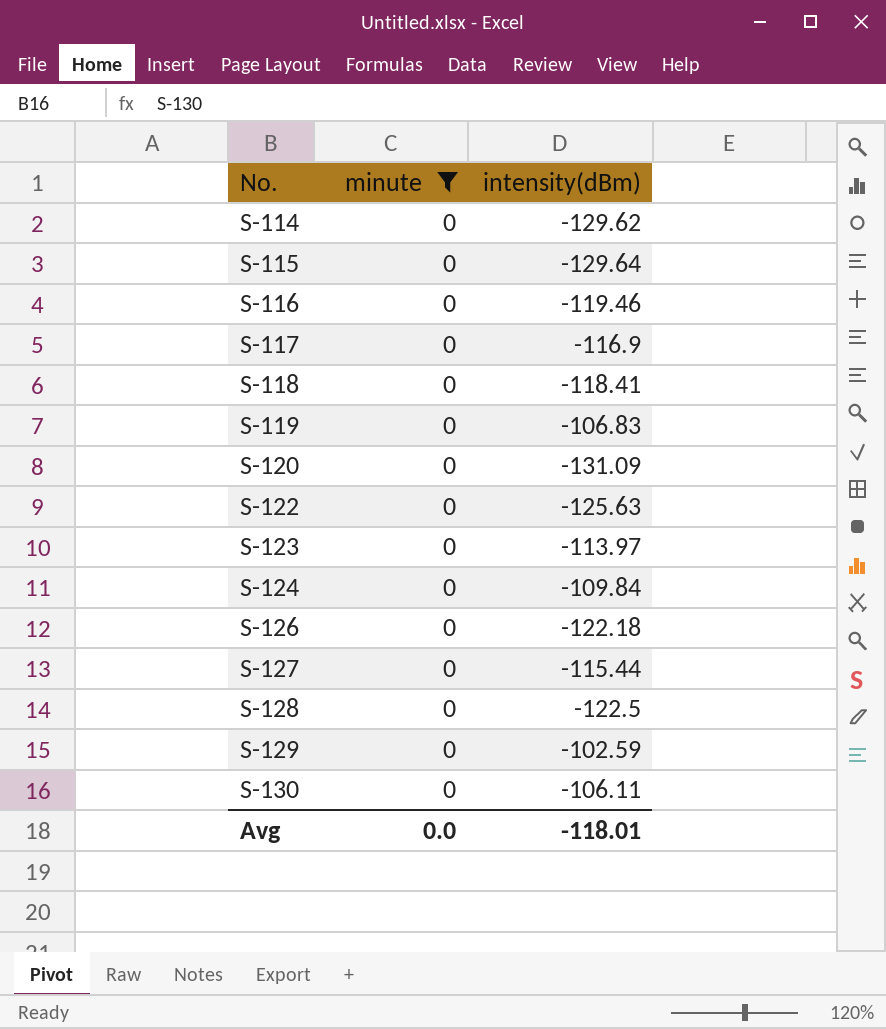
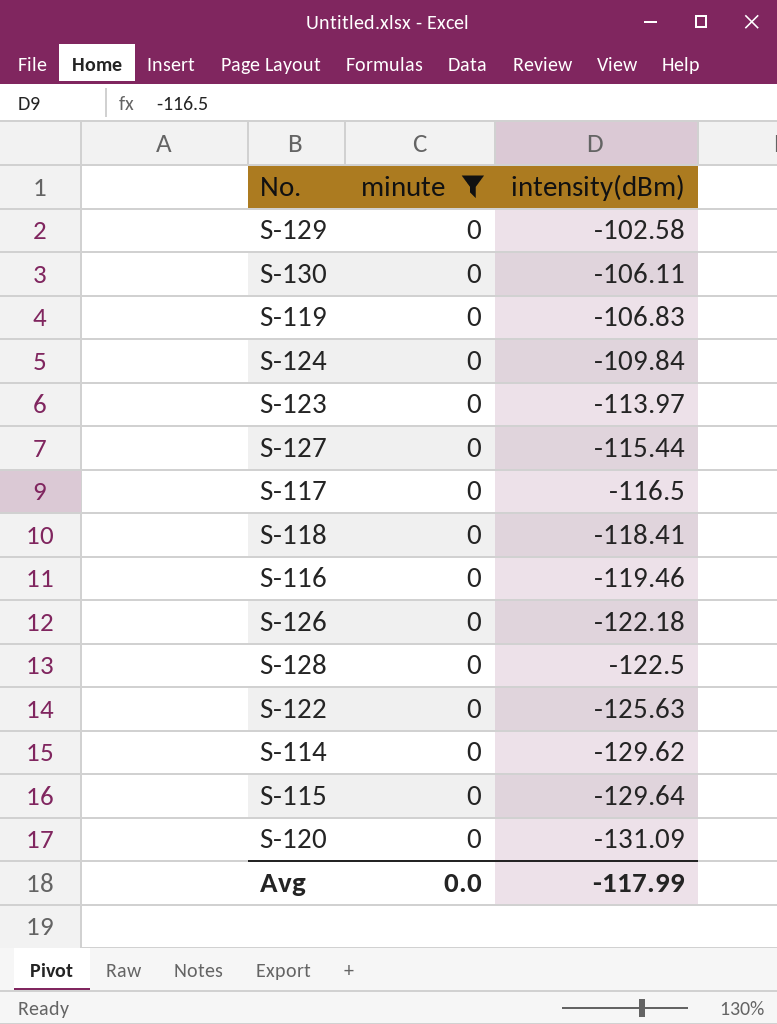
row order: No. ascending -> intensity(dBm) descending
S-129 | intensity(dBm): -102.59 -> -102.58
S-117 | intensity(dBm): -116.9 -> -116.5
Avg | intensity(dBm): -118.01 -> -117.99

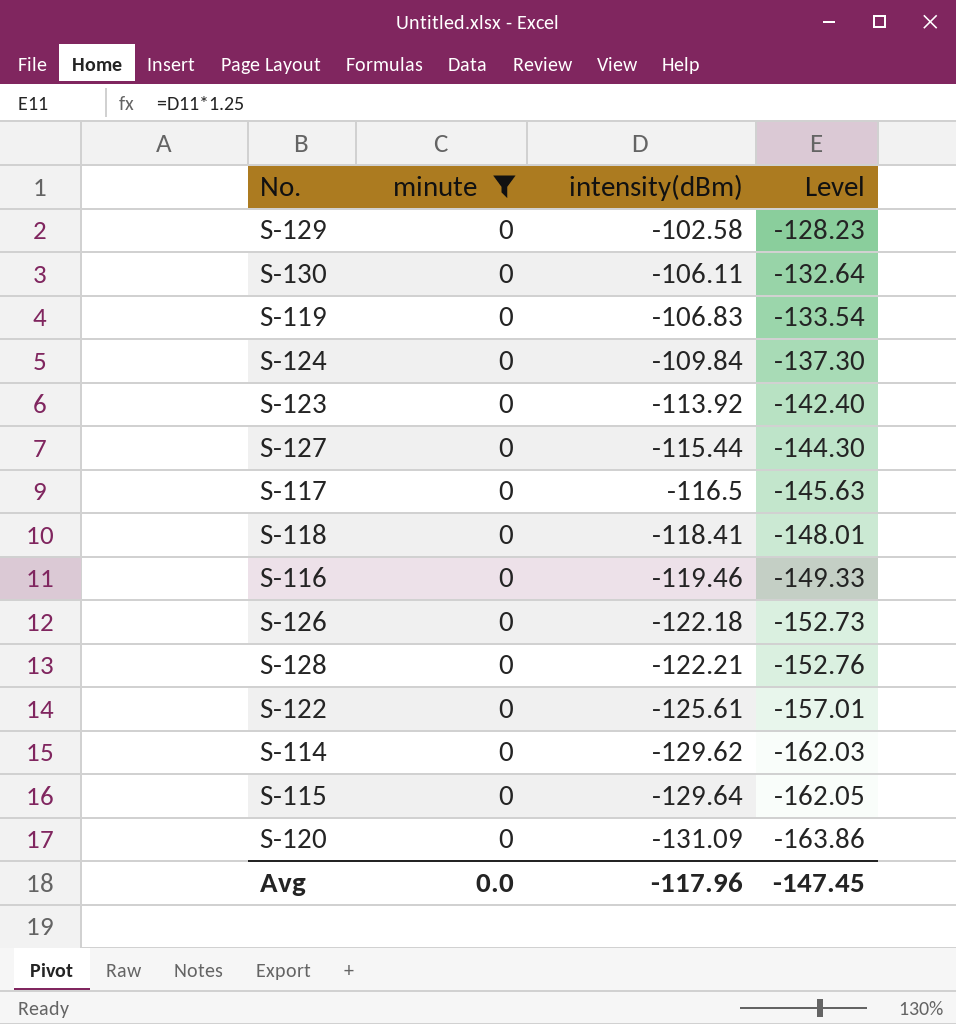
column Level | formula: none -> [intensity(dBm)] * 1.25
S-123 | intensity(dBm): -113.97 -> -113.92
S-128 | intensity(dBm): -122.5 -> -122.21
S-122 | intensity(dBm): -125.63 -> -125.61
Avg | intensity(dBm): -117.99 -> -117.96

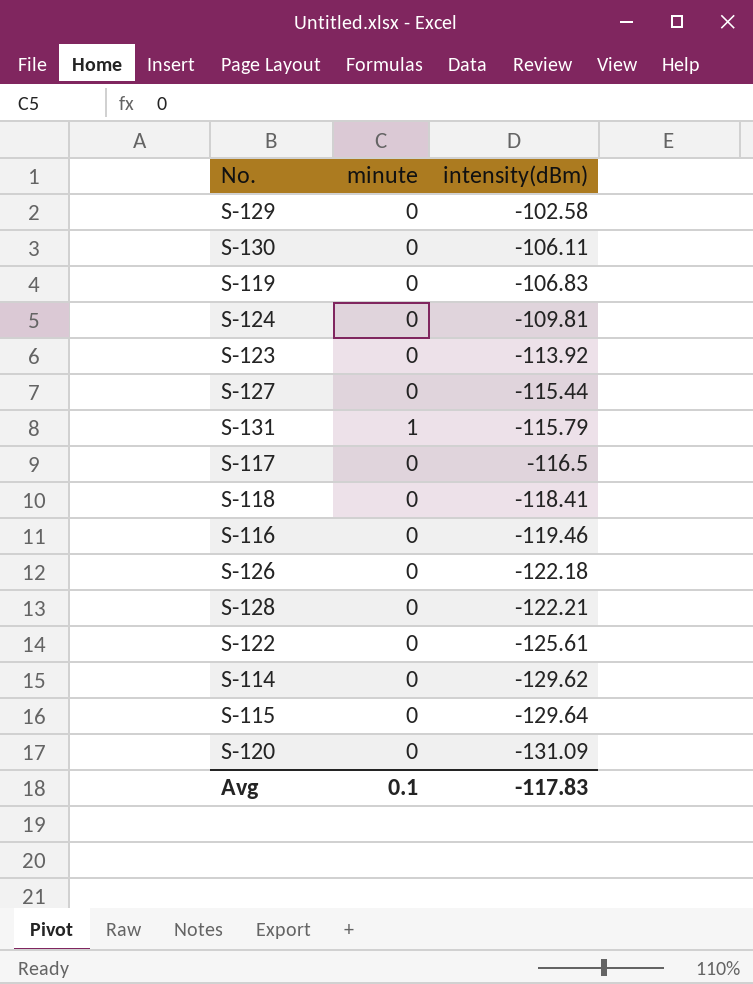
filter: minute = 0 -> none
column Level | formula: [intensity(dBm)] * 1.25 -> none
S-124 | intensity(dBm): -109.84 -> -109.81
Avg | minute: 0.0 -> 0.1
Avg | intensity(dBm): -117.96 -> -117.83

